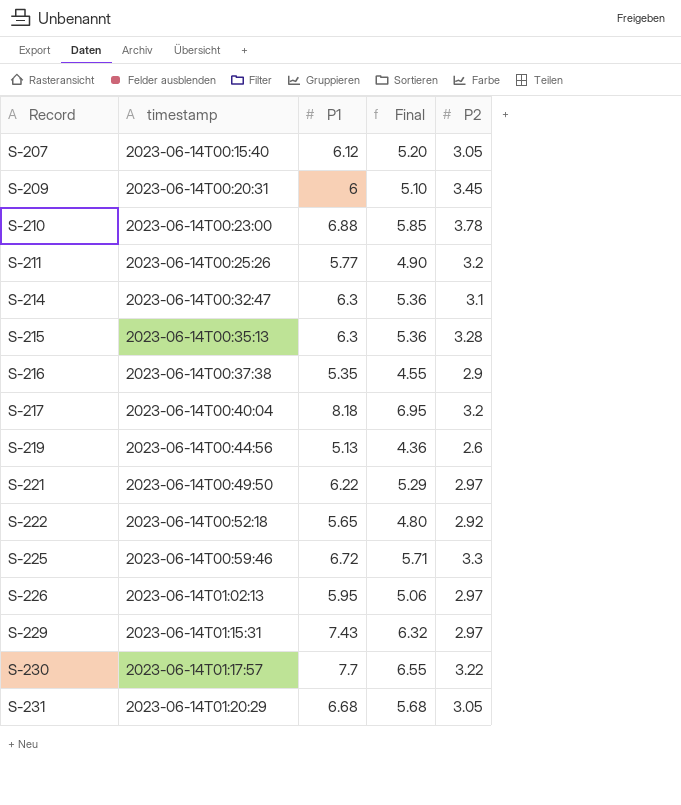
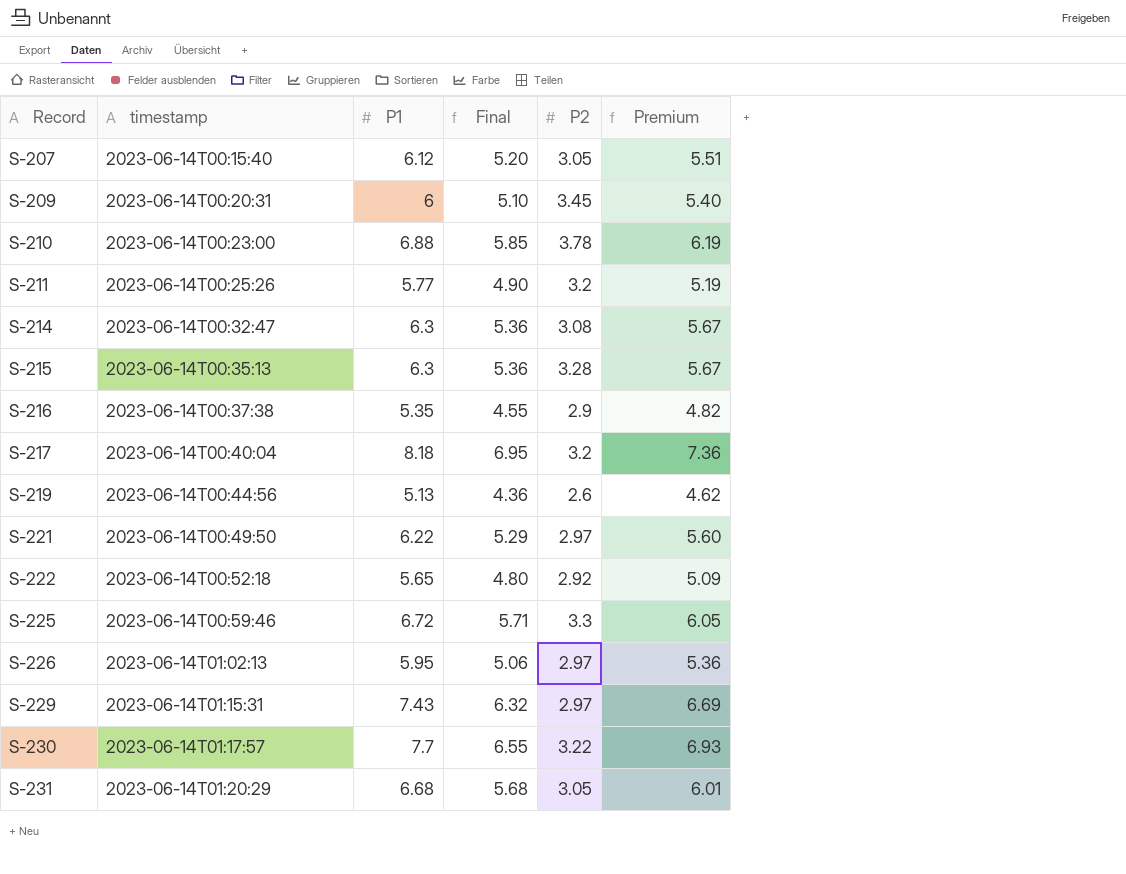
column Premium | formula: none -> [P1] * 0.9
S-214 | P2: 3.1 -> 3.08

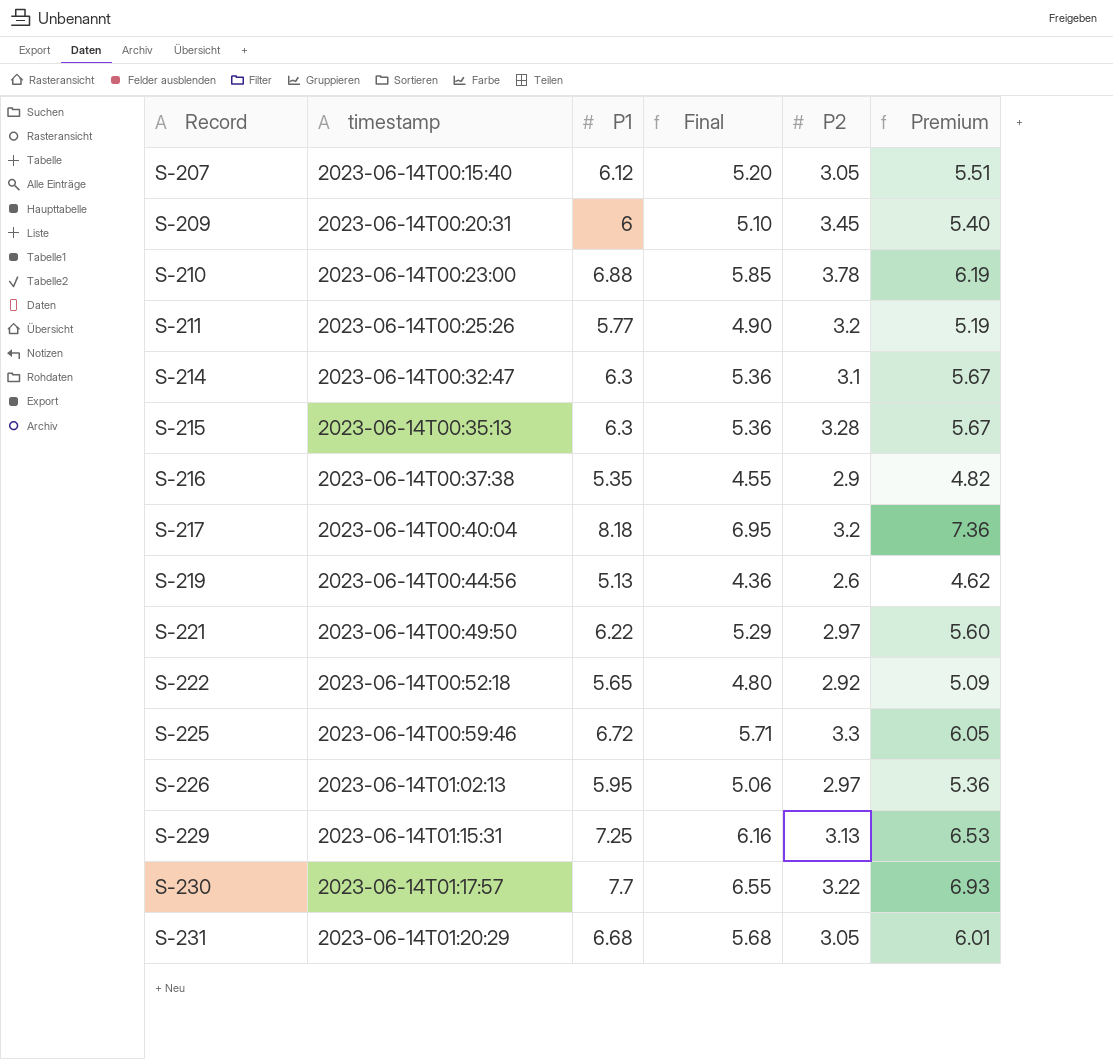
S-214 | P2: 3.08 -> 3.1
S-229 | P1: 7.43 -> 7.25
S-229 | Final: 6.32 -> 6.16
S-229 | P2: 2.97 -> 3.13
S-229 | Premium: 6.69 -> 6.53

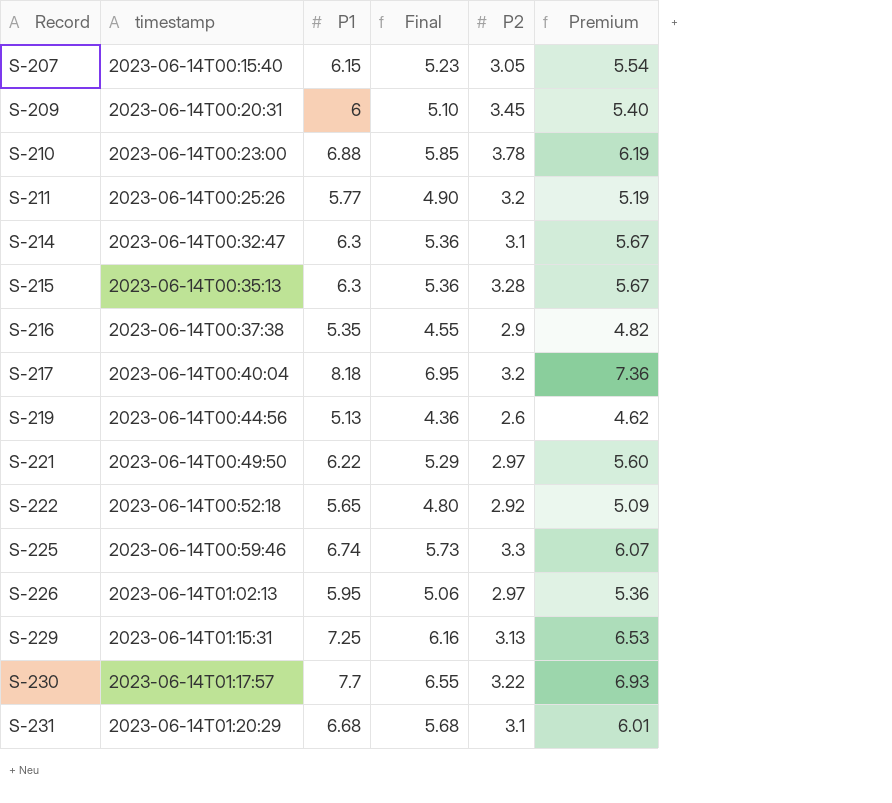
S-207 | P1: 6.12 -> 6.15
S-207 | Final: 5.20 -> 5.23
S-207 | Premium: 5.51 -> 5.54
S-225 | P1: 6.72 -> 6.74
S-225 | Final: 5.71 -> 5.73
S-225 | Premium: 6.05 -> 6.07
S-231 | P2: 3.05 -> 3.1

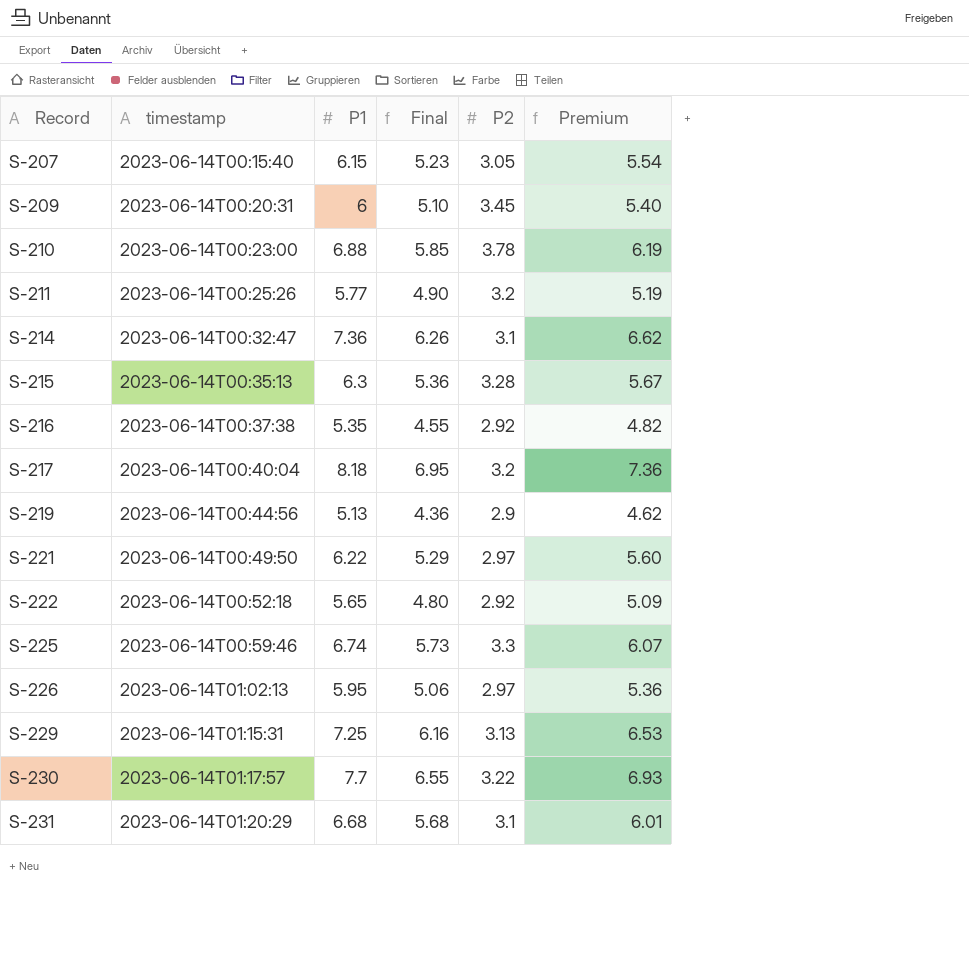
S-214 | P1: 6.3 -> 7.36
S-214 | Final: 5.36 -> 6.26
S-214 | Premium: 5.67 -> 6.62
S-216 | P2: 2.9 -> 2.92
S-219 | P2: 2.6 -> 2.9

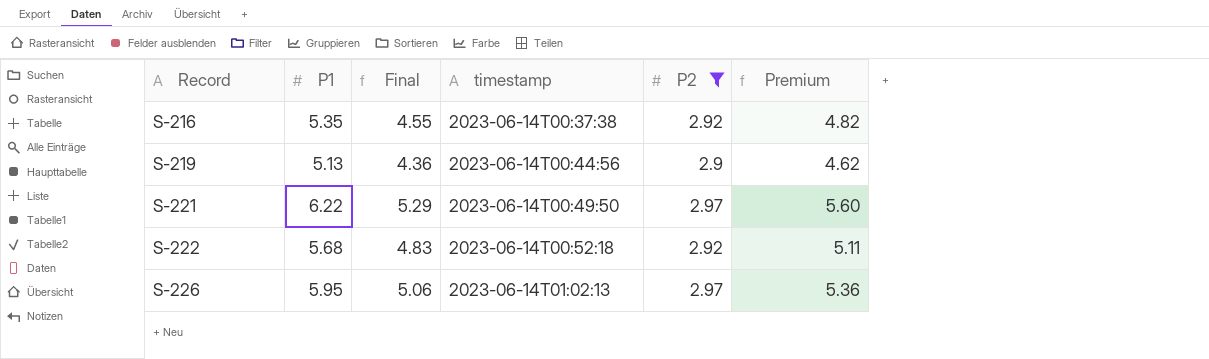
filter: none -> P2 <= 2.97
column timestamp | position: 2 -> 4
S-222 | P1: 5.65 -> 5.68
S-222 | Final: 4.80 -> 4.83
S-222 | Premium: 5.09 -> 5.11

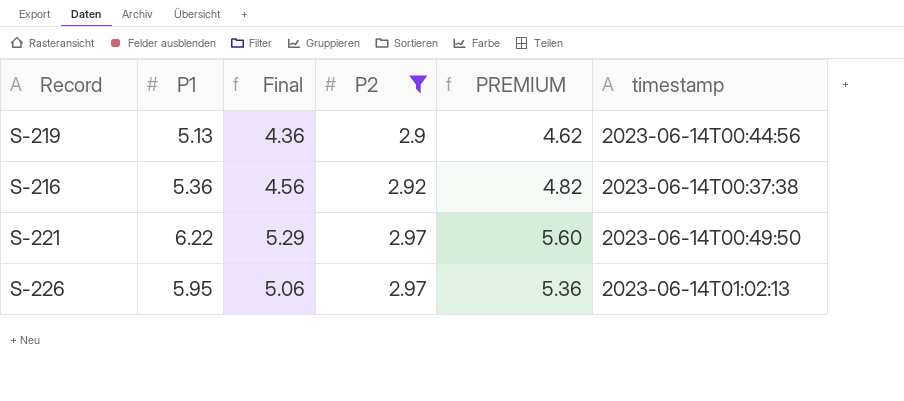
row order: Record ascending -> P2 ascending
column name: Premium -> PREMIUM
column timestamp | position: 4 -> 6
row S-222: 5.68 | 4.83 | 2023-06-14T00:52:18 | 2.92 | 5.11 -> none
S-216 | P1: 5.35 -> 5.36
S-216 | Final: 4.55 -> 4.56

